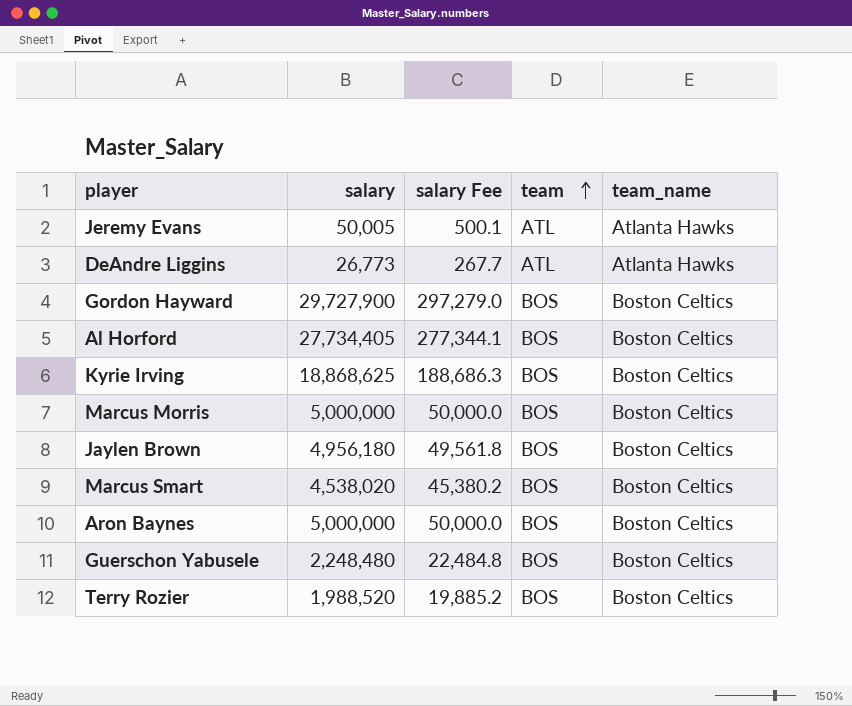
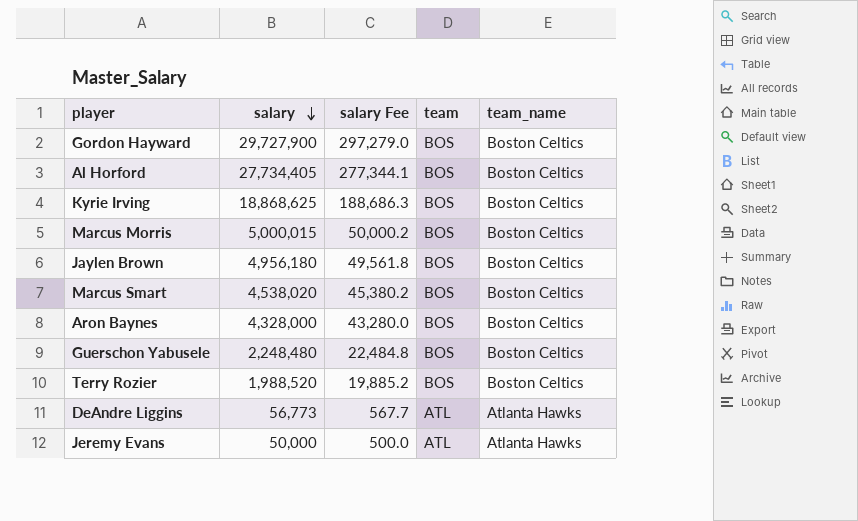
row order: team ascending -> salary descending
Marcus Morris | salary: 5,000,000 -> 5,000,015
Marcus Morris | salary Fee: 50,000.0 -> 50,000.2
Aron Baynes | salary: 5,000,000 -> 4,328,000
Aron Baynes | salary Fee: 50,000.0 -> 43,280.0
DeAndre Liggins | salary: 26,773 -> 56,773
DeAndre Liggins | salary Fee: 267.7 -> 567.7
Jeremy Evans | salary: 50,005 -> 50,000
Jeremy Evans | salary Fee: 500.1 -> 500.0

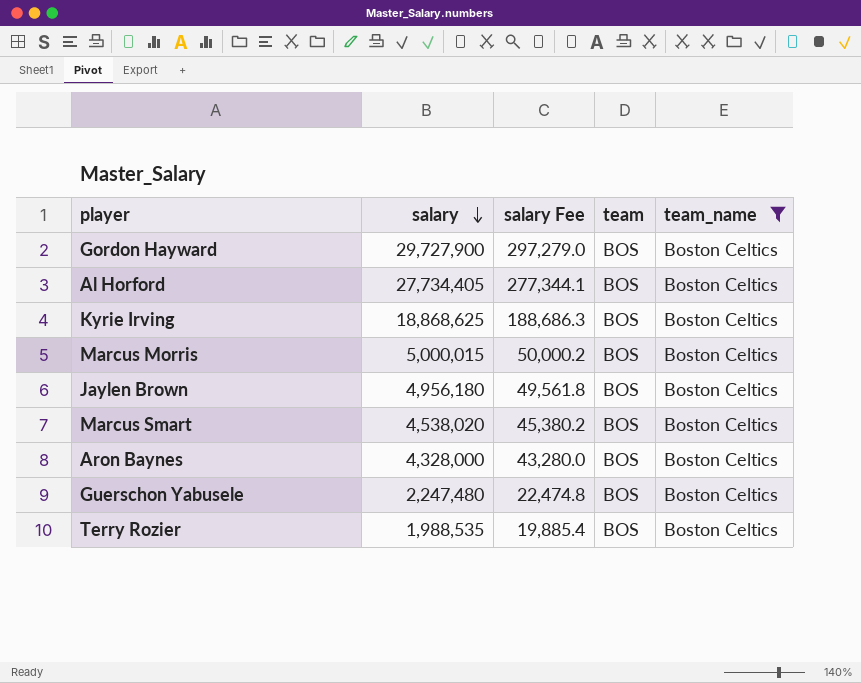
filter: none -> team_name = Boston Celtics
Guerschon Yabusele | salary: 2,248,480 -> 2,247,480
Guerschon Yabusele | salary Fee: 22,484.8 -> 22,474.8
Terry Rozier | salary: 1,988,520 -> 1,988,535
Terry Rozier | salary Fee: 19,885.2 -> 19,885.4

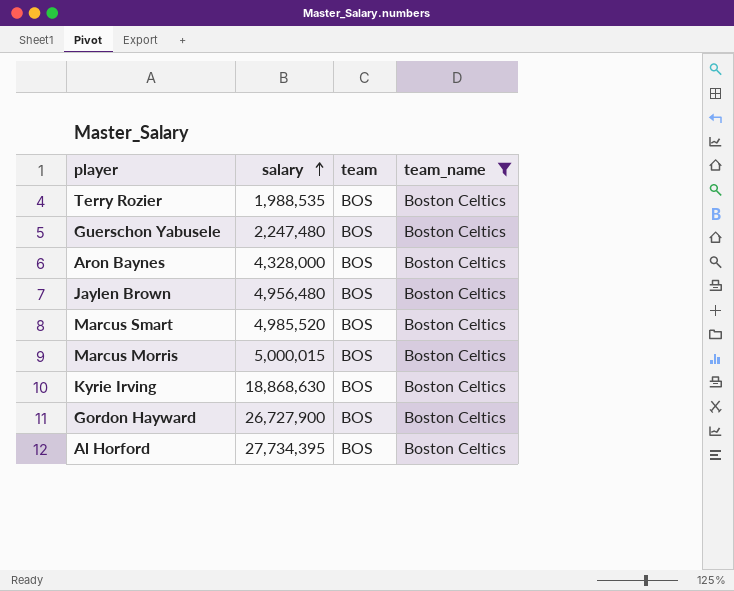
row order: salary descending -> salary ascending
column salary Fee | formula: [salary] * 0.01 -> none
Jaylen Brown | salary: 4,956,180 -> 4,956,480
Marcus Smart | salary: 4,538,020 -> 4,985,520
Kyrie Irving | salary: 18,868,625 -> 18,868,630
Gordon Hayward | salary: 29,727,900 -> 26,727,900
Al Horford | salary: 27,734,405 -> 27,734,395

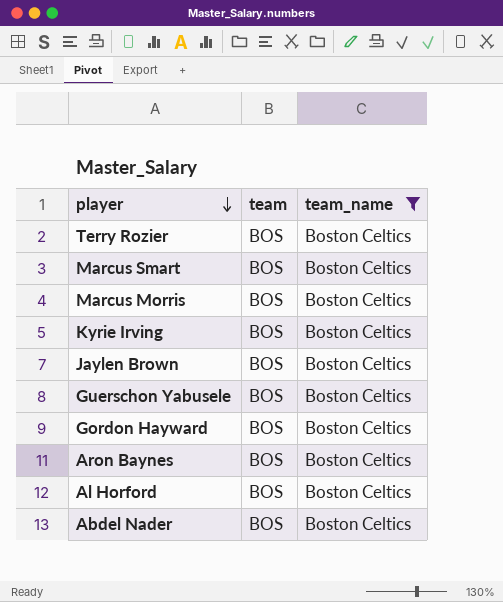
row order: salary ascending -> player descending
column salary | position: 2 -> none
row Abdel Nader: none -> BOS | Boston Celtics

